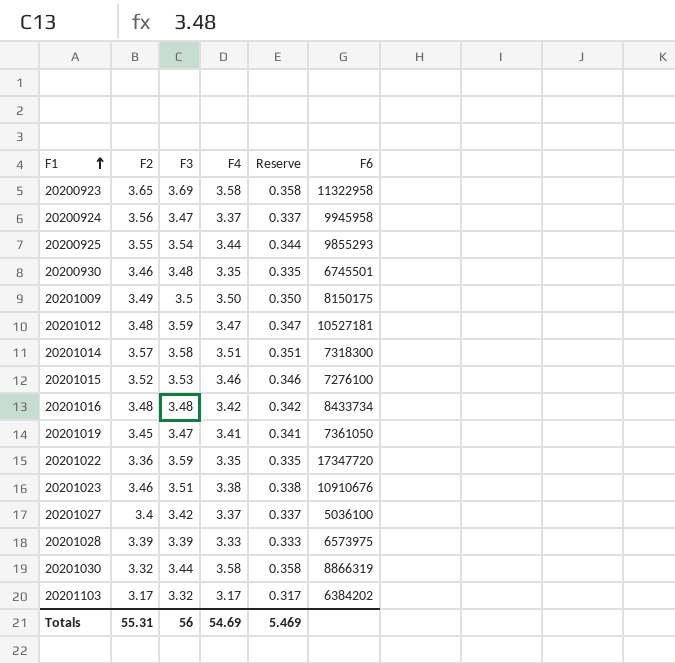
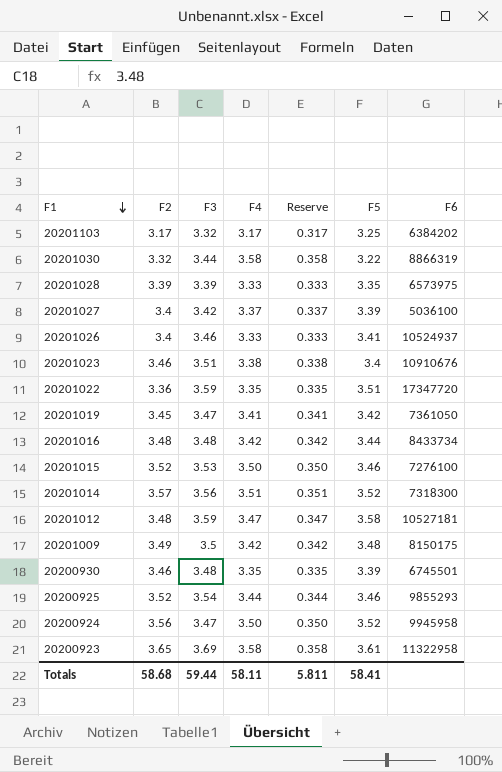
row order: F1 ascending -> F1 descending
column F5 | position: none -> 6
row 20201026: none -> 3.4 | 3.46 | 3.33 | 0.333 | 3.41 | 10524937
20201015 | F4: 3.46 -> 3.50
20201015 | Reserve: 0.346 -> 0.350
20201014 | F3: 3.58 -> 3.56
20201009 | F4: 3.50 -> 3.42
20201009 | Reserve: 0.350 -> 0.342
20200925 | F2: 3.55 -> 3.52
20200924 | F4: 3.37 -> 3.50
20200924 | Reserve: 0.337 -> 0.350
Totals | F2: 55.31 -> 58.68
Totals | F3: 56 -> 59.44
Totals | F4: 54.69 -> 58.11
Totals | Reserve: 5.469 -> 5.811

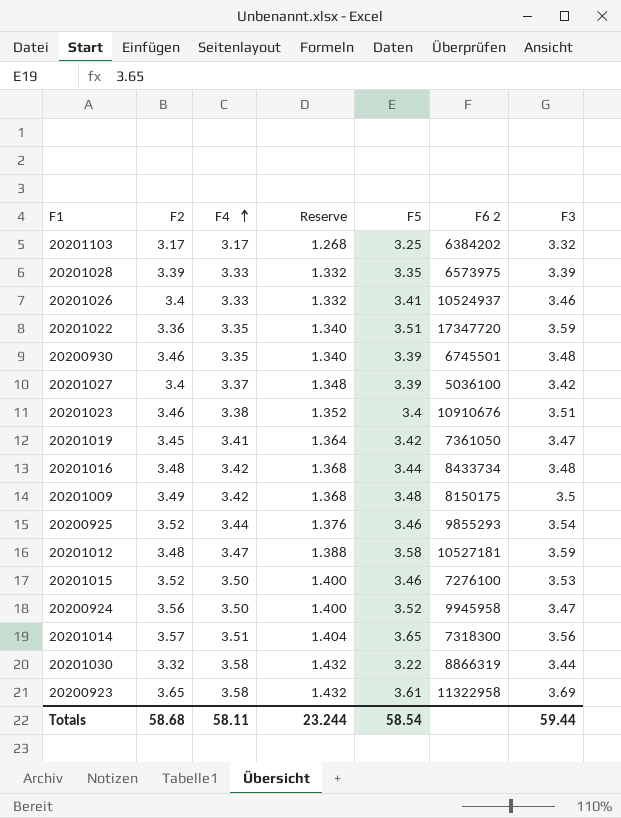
row order: F1 descending -> F4 ascending
column Reserve | formula: [F4] * 0.1 -> [F4] * 0.4
column name: F6 -> F6 2
column F3 | position: 3 -> 7
20201014 | F5: 3.52 -> 3.65
Totals | Reserve: 5.811 -> 23.244
Totals | F5: 58.41 -> 58.54

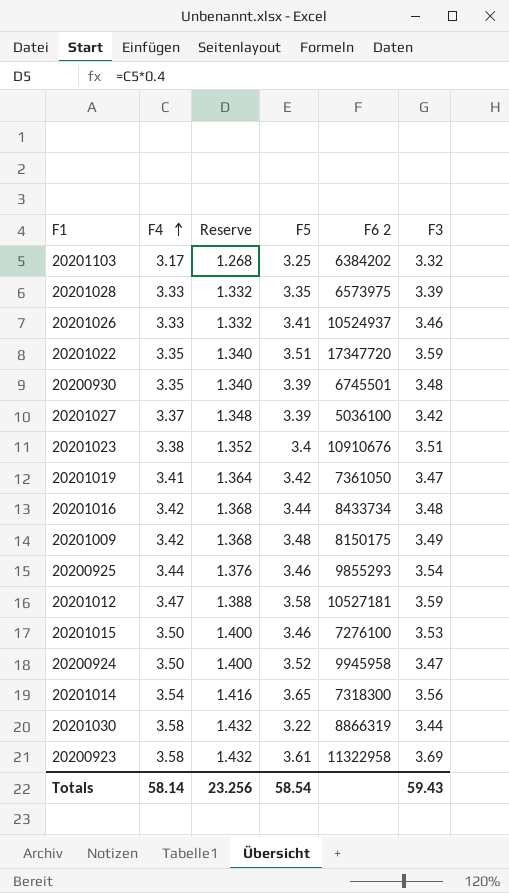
column F2 | position: 2 -> none
20201009 | F3: 3.5 -> 3.49
20201014 | F4: 3.51 -> 3.54
20201014 | Reserve: 1.404 -> 1.416
Totals | F4: 58.11 -> 58.14
Totals | Reserve: 23.244 -> 23.256
Totals | F3: 59.44 -> 59.43

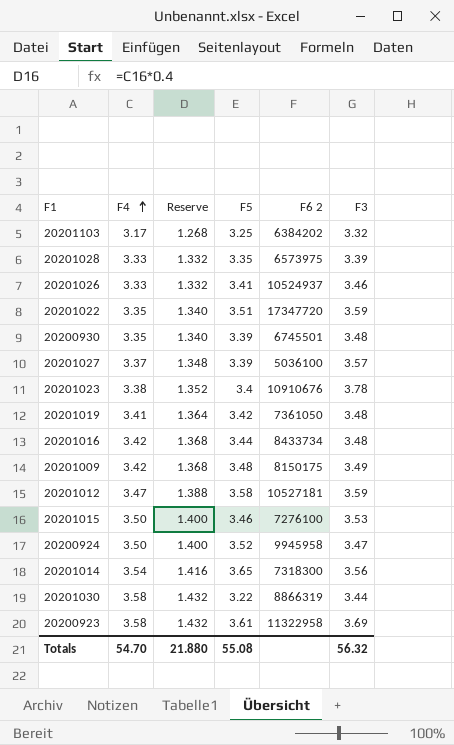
row 20200925: 3.44 | 1.376 | 3.46 | 9855293 | 3.54 -> none
20201027 | F3: 3.42 -> 3.57
20201023 | F3: 3.51 -> 3.78
20201019 | F3: 3.47 -> 3.48
Totals | F4: 58.14 -> 54.70
Totals | Reserve: 23.256 -> 21.880
Totals | F5: 58.54 -> 55.08
Totals | F3: 59.43 -> 56.32

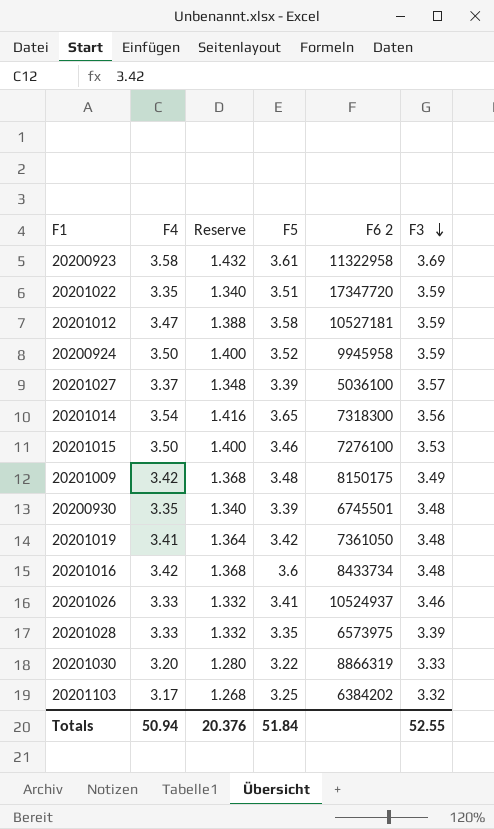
row order: F4 ascending -> F3 descending
row 20201023: 3.38 | 1.352 | 3.4 | 10910676 | 3.78 -> none
20200924 | F3: 3.47 -> 3.59
20201016 | F5: 3.44 -> 3.6
20201030 | F4: 3.58 -> 3.20
20201030 | Reserve: 1.432 -> 1.280
20201030 | F3: 3.44 -> 3.33
Totals | F4: 54.70 -> 50.94
Totals | Reserve: 21.880 -> 20.376
Totals | F5: 55.08 -> 51.84
Totals | F3: 56.32 -> 52.55

